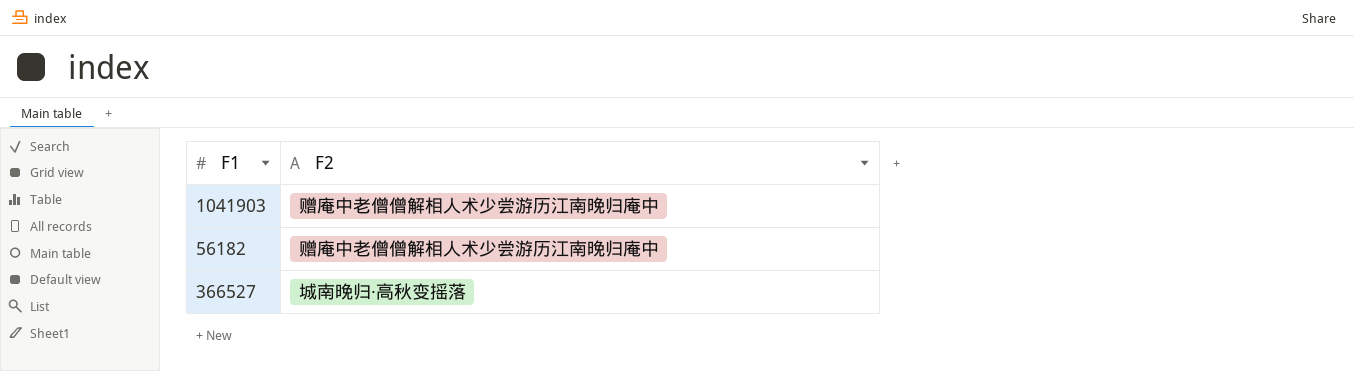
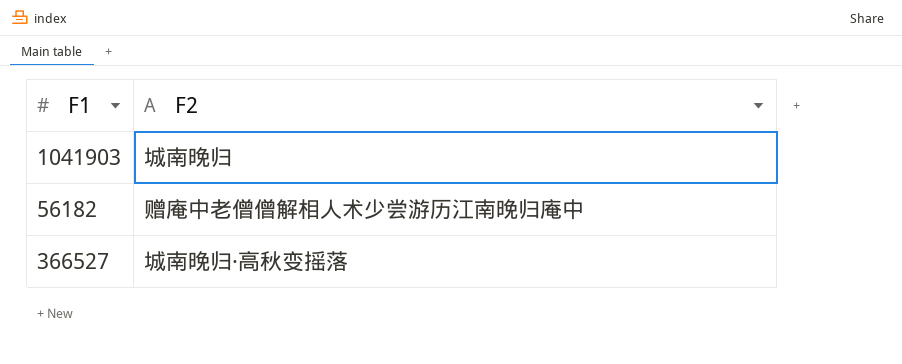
1041903 | F2: 赠庵中老僧僧解相人术少尝游历江南晚归庵中 -> 城南晚归

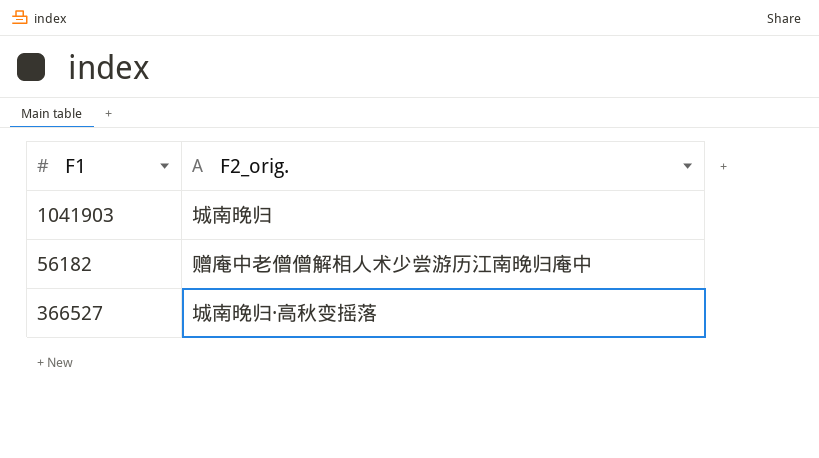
column name: F2 -> F2_orig.

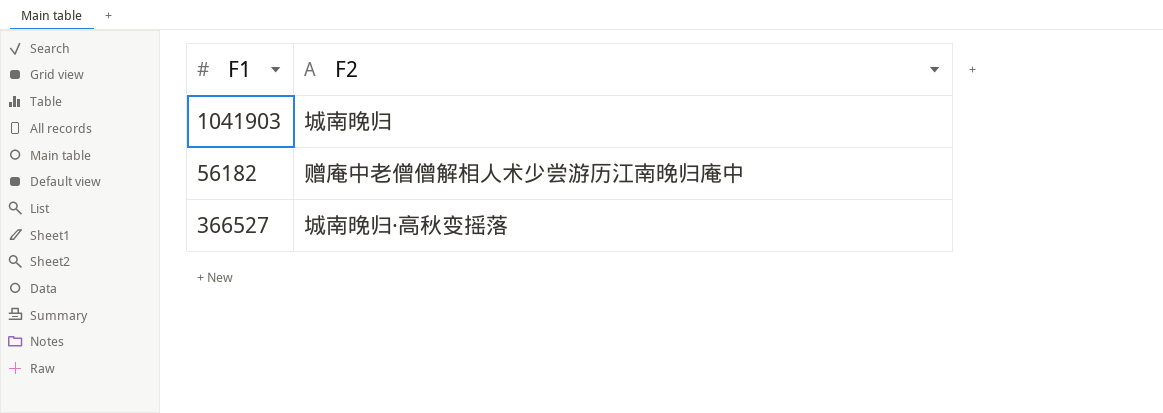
column name: F2_orig. -> F2

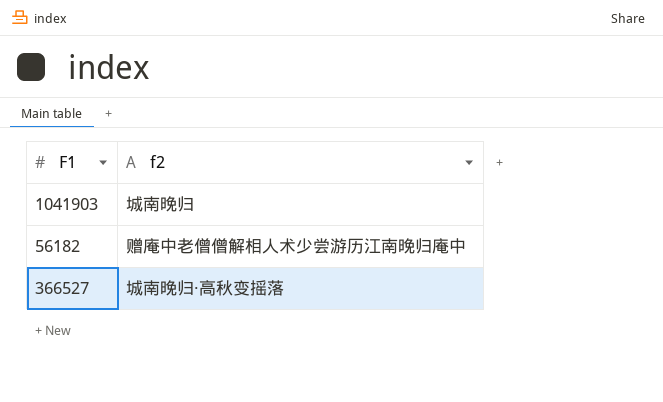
column name: F2 -> f2

